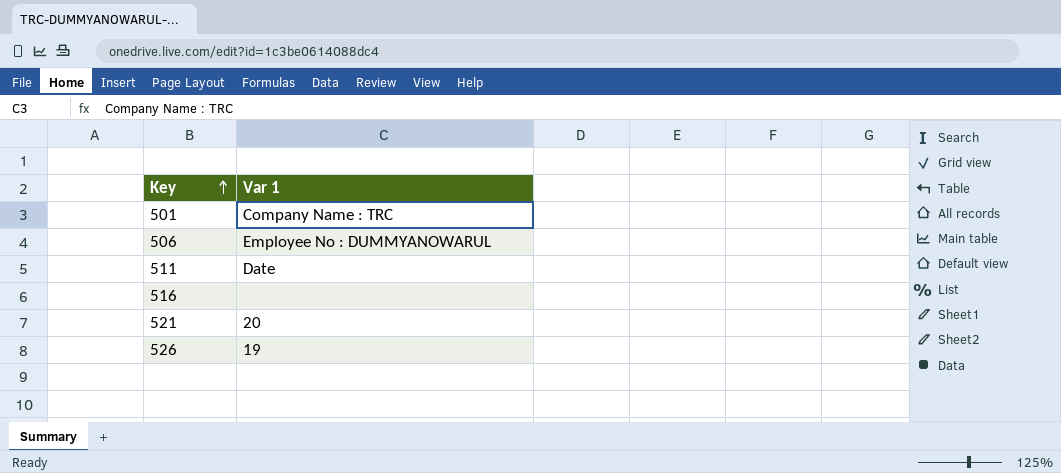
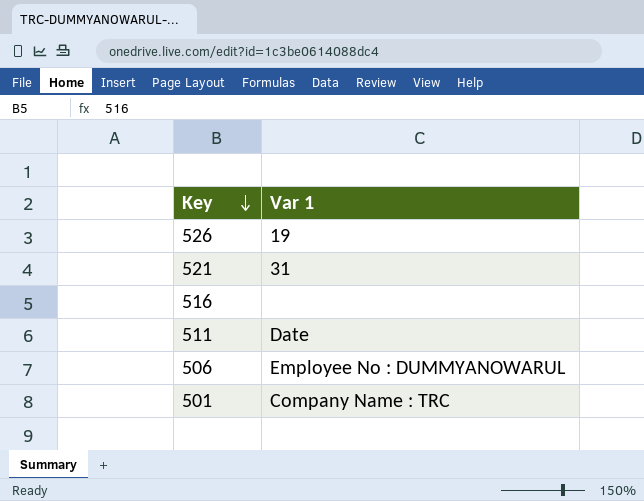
row order: Key ascending -> Key descending
521 | Var 1: 20 -> 31

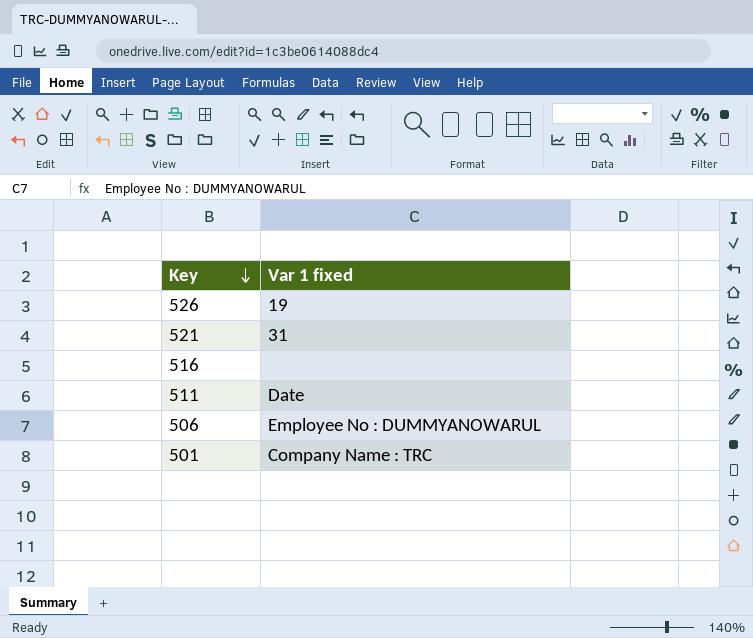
column name: Var 1 -> Var 1 fixed

